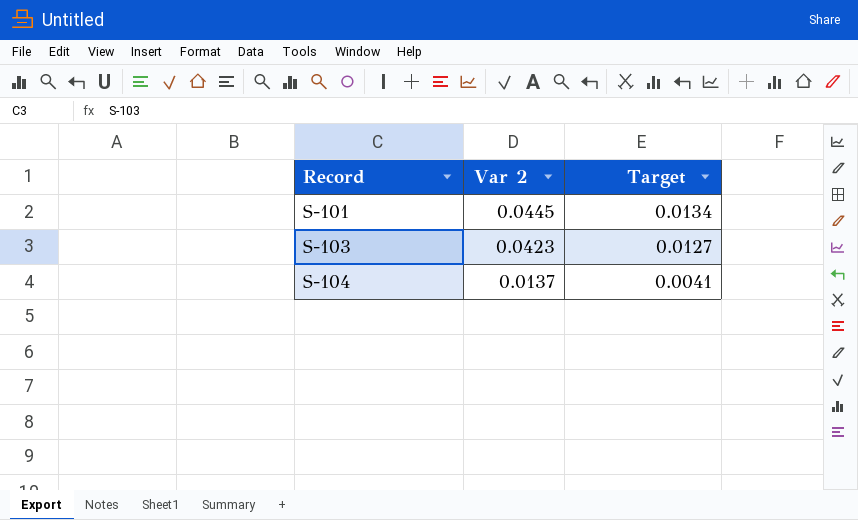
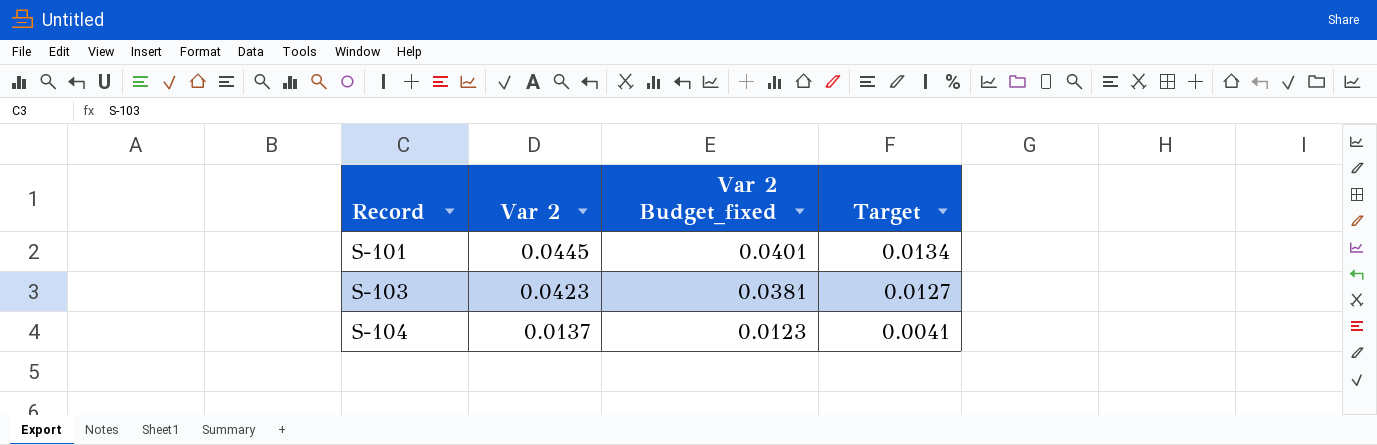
column Var 2 Budget_fixed | formula: none -> [Var 2] * 0.9

